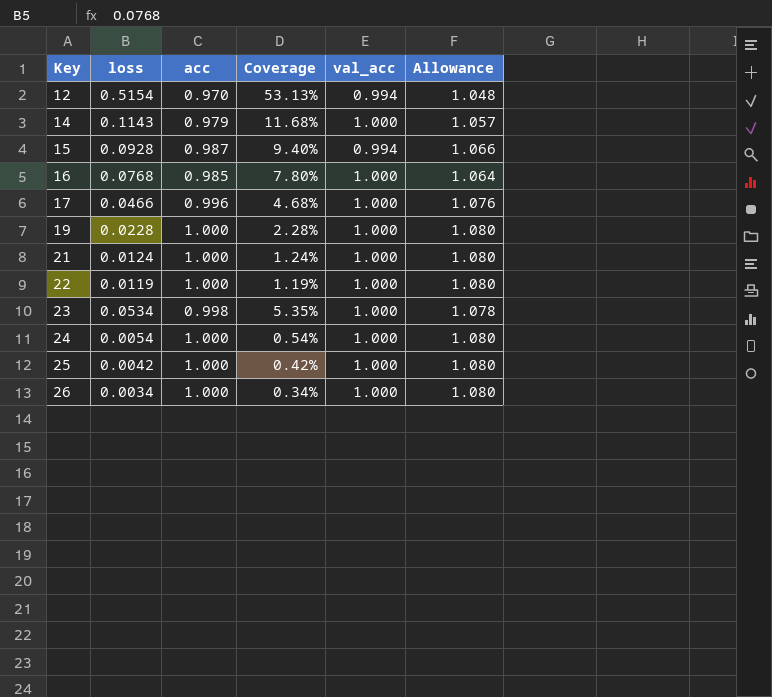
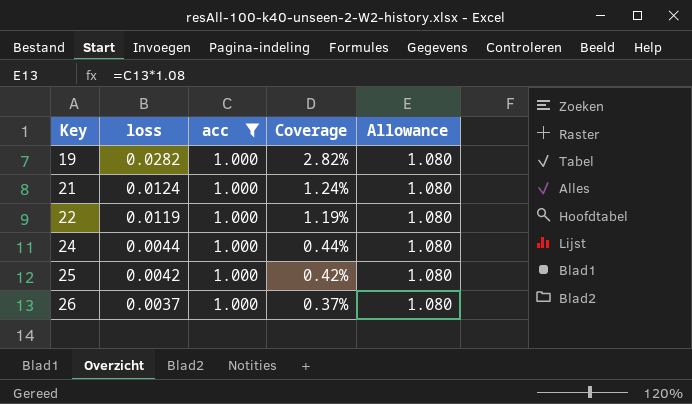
filter: none -> acc = 1.000
column val_acc | position: 5 -> none
19 | loss: 0.0228 -> 0.0282
19 | Coverage: 2.28% -> 2.82%
24 | loss: 0.0054 -> 0.0044
24 | Coverage: 0.54% -> 0.44%
26 | loss: 0.0034 -> 0.0037
26 | Coverage: 0.34% -> 0.37%

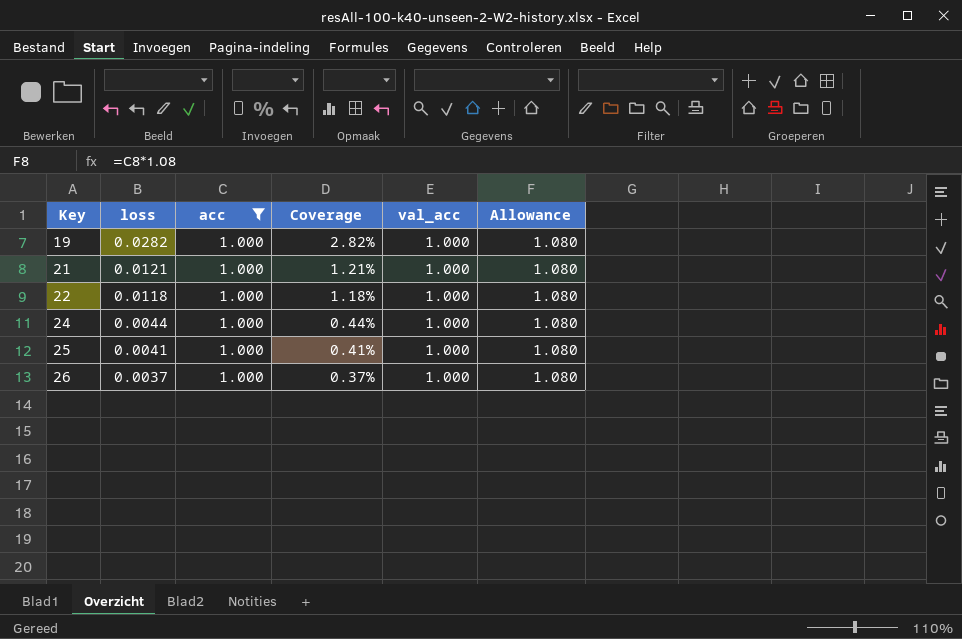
column val_acc | position: none -> 5
21 | loss: 0.0124 -> 0.0121
21 | Coverage: 1.24% -> 1.21%
22 | loss: 0.0119 -> 0.0118
22 | Coverage: 1.19% -> 1.18%
25 | loss: 0.0042 -> 0.0041
25 | Coverage: 0.42% -> 0.41%

